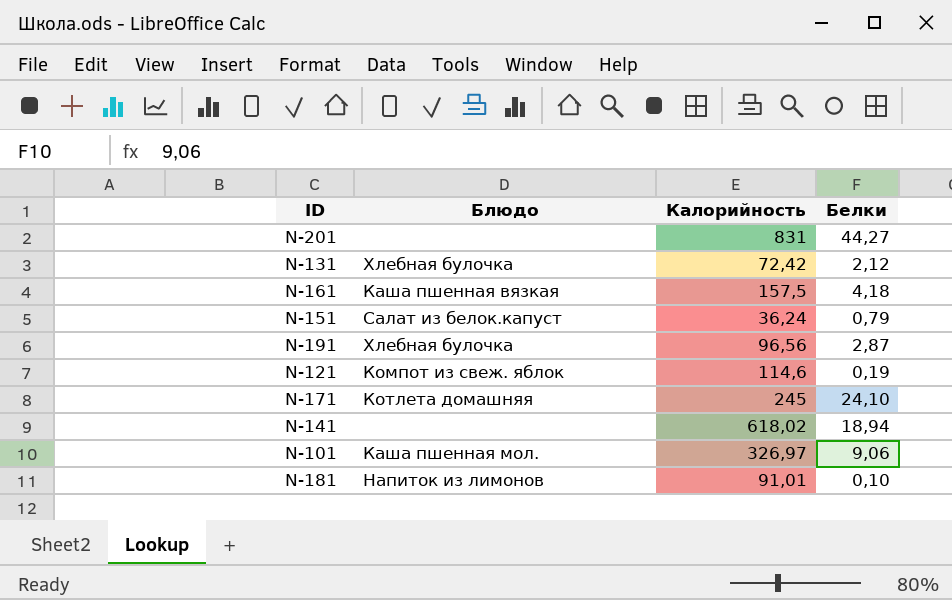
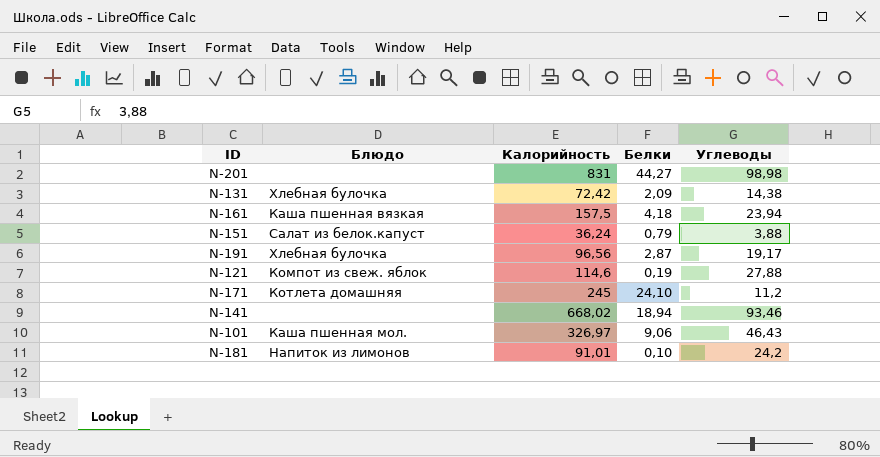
column Углеводы | position: none -> 5
N-131 | Белки: 2,12 -> 2,09
N-141 | Калорийность: 618,02 -> 668,02

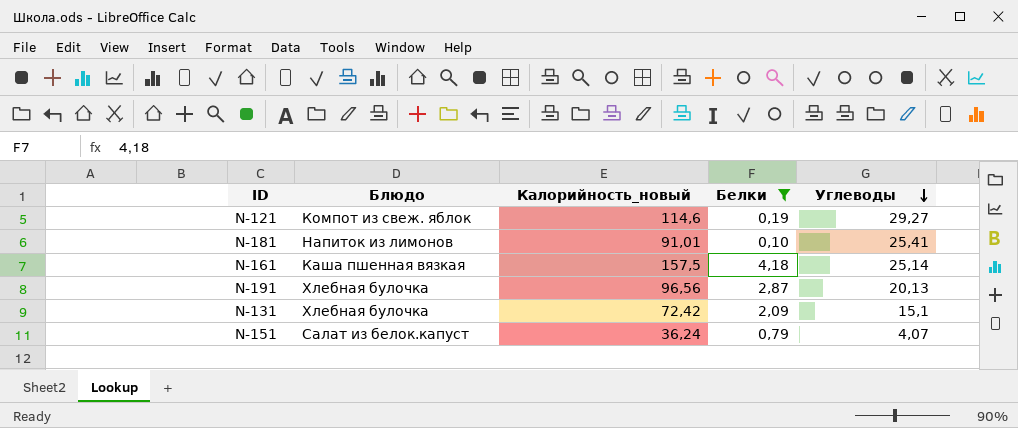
filter: none -> Белки <= 4,18
row order: none -> Углеводы descending
column name: Калорийность -> Калорийность_новый
N-121 | Углеводы: 27,88 -> 29,27
N-181 | Углеводы: 24,2 -> 25,41
N-161 | Углеводы: 23,94 -> 25,14
N-191 | Углеводы: 19,17 -> 20,13
N-131 | Углеводы: 14,38 -> 15,1
N-151 | Углеводы: 3,88 -> 4,07

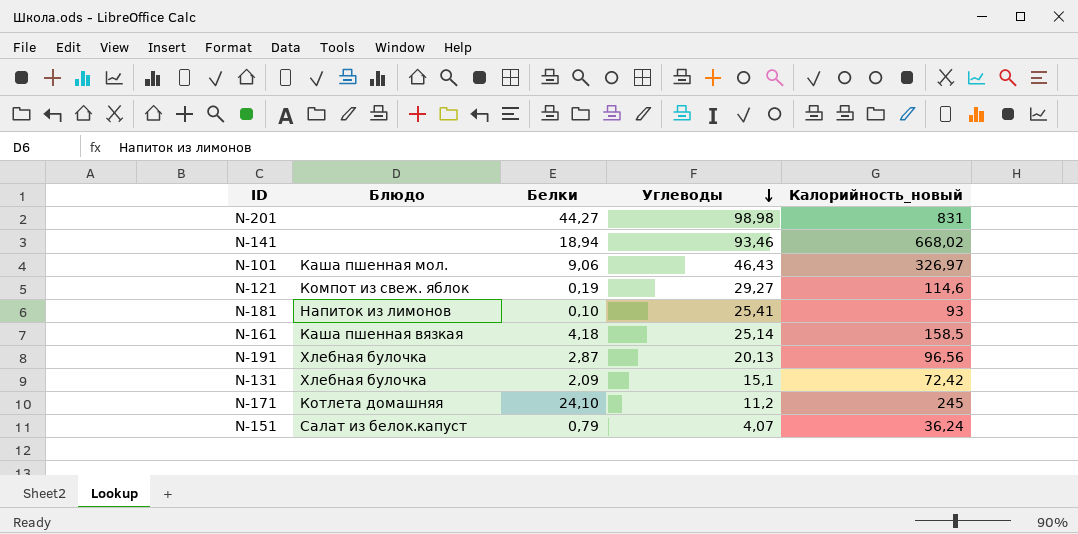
filter: Белки <= 4,18 -> none
column Калорийность_новый | position: 3 -> 5
N-181 | Калорийность_новый: 91,01 -> 93
N-161 | Калорийность_новый: 157,5 -> 158,5

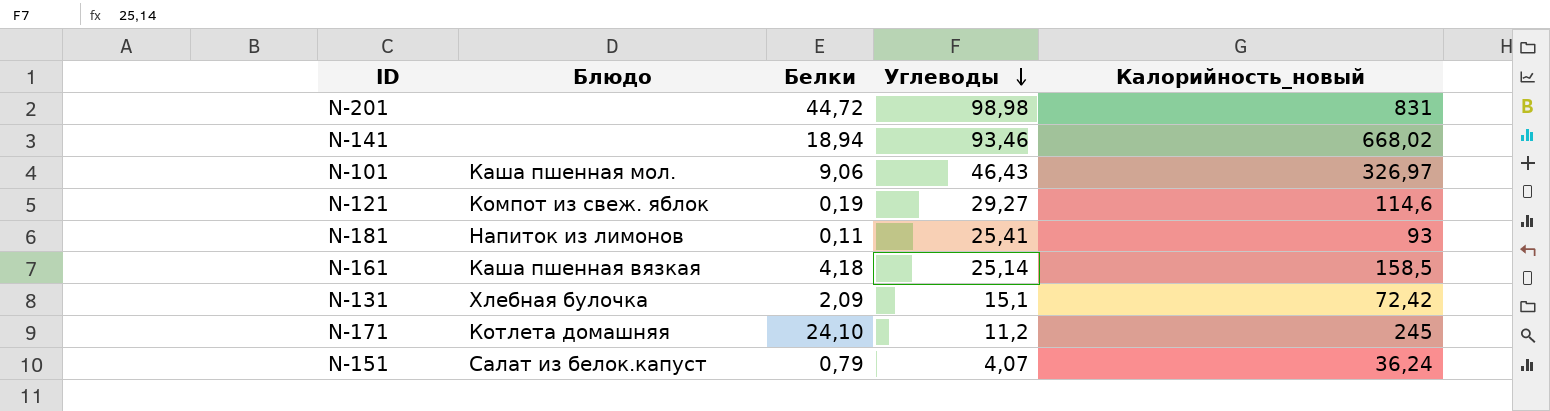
row N-191: Хлебная булочка | 2,87 | 20,13 | 96,56 -> none
N-201 | Белки: 44,27 -> 44,72
N-181 | Белки: 0,10 -> 0,11

